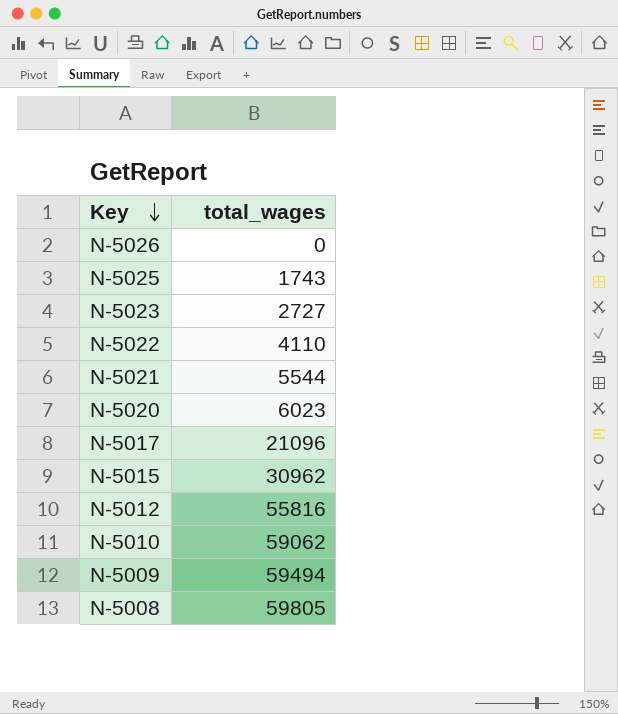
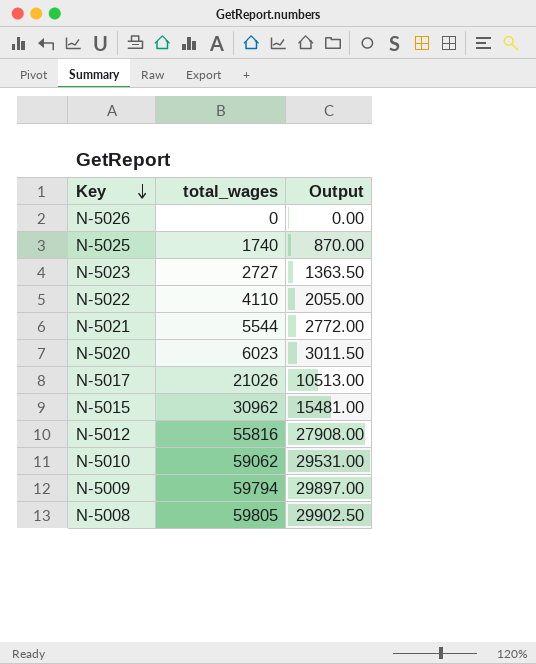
column Output | formula: none -> [total_wages] * 0.5
N-5025 | total_wages: 1743 -> 1740
N-5017 | total_wages: 21096 -> 21026
N-5009 | total_wages: 59494 -> 59794

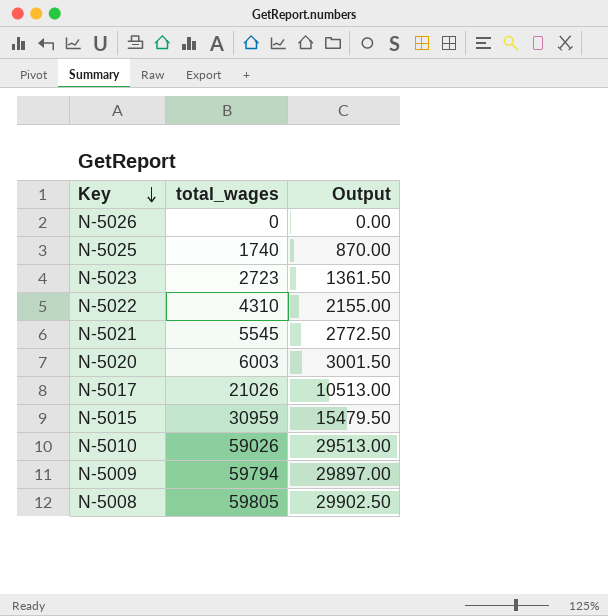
row N-5012: 55816 | 27908.00 -> none
N-5023 | total_wages: 2727 -> 2723
N-5023 | Output: 1363.50 -> 1361.50
N-5022 | total_wages: 4110 -> 4310
N-5022 | Output: 2055.00 -> 2155.00
N-5021 | total_wages: 5544 -> 5545
N-5021 | Output: 2772.00 -> 2772.50
N-5020 | total_wages: 6023 -> 6003
N-5020 | Output: 3011.50 -> 3001.50
N-5015 | total_wages: 30962 -> 30959
N-5015 | Output: 15481.00 -> 15479.50
N-5010 | total_wages: 59062 -> 59026
N-5010 | Output: 29531.00 -> 29513.00

